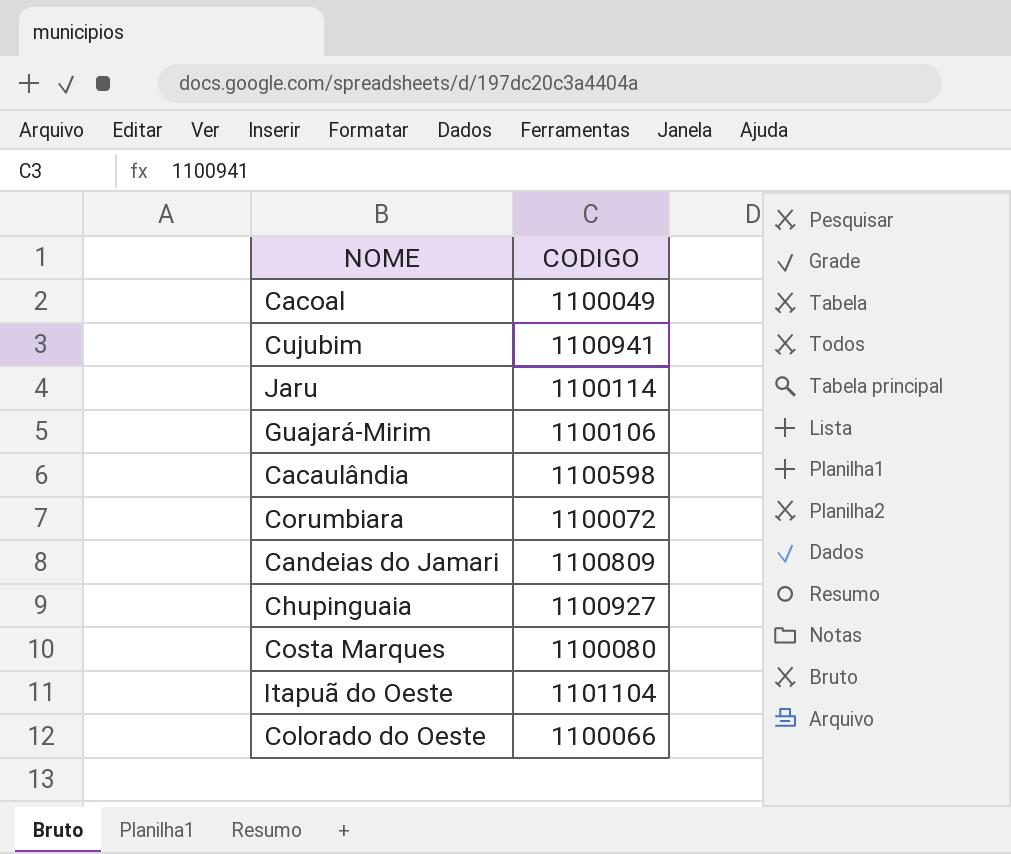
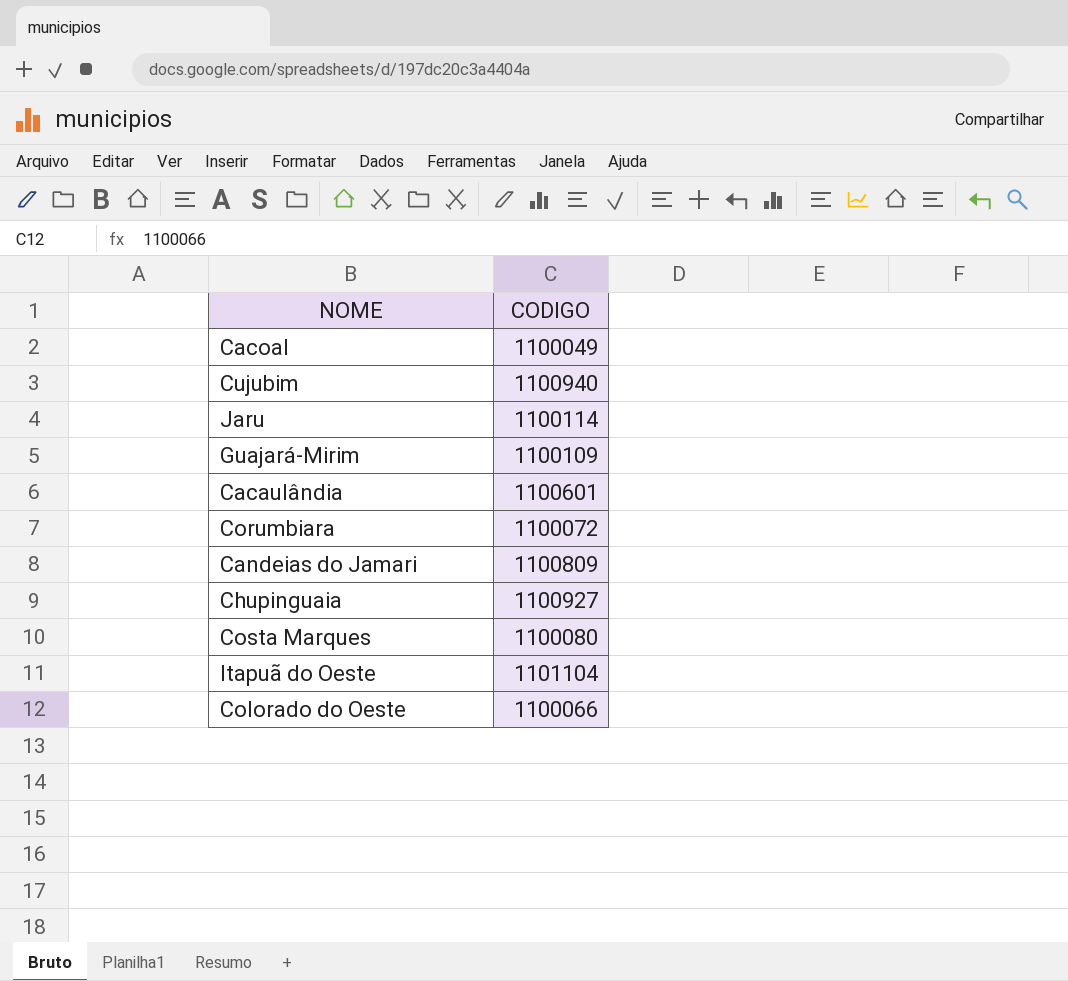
Cujubim | CODIGO: 1100941 -> 1100940
Guajará-Mirim | CODIGO: 1100106 -> 1100109
Cacaulândia | CODIGO: 1100598 -> 1100601

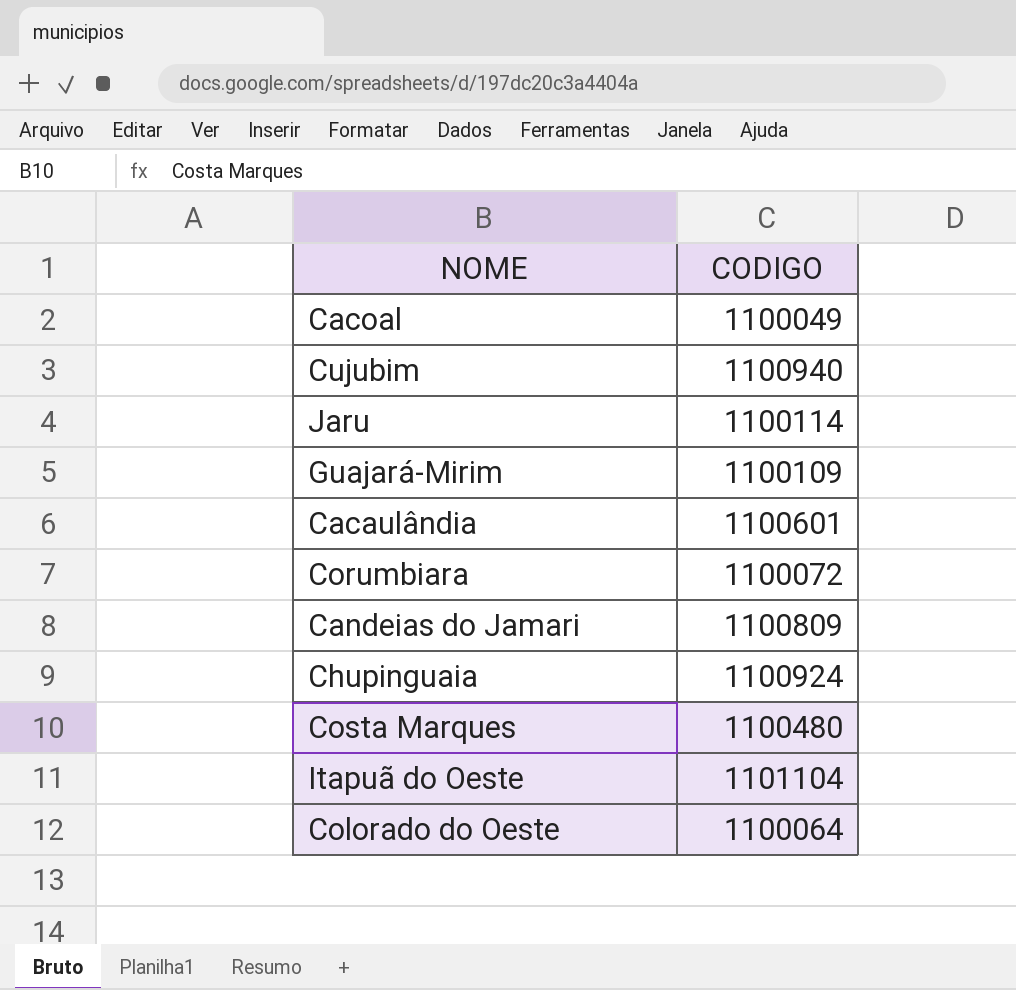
Chupinguaia | CODIGO: 1100927 -> 1100924
Costa Marques | CODIGO: 1100080 -> 1100480
Colorado do Oeste | CODIGO: 1100066 -> 1100064

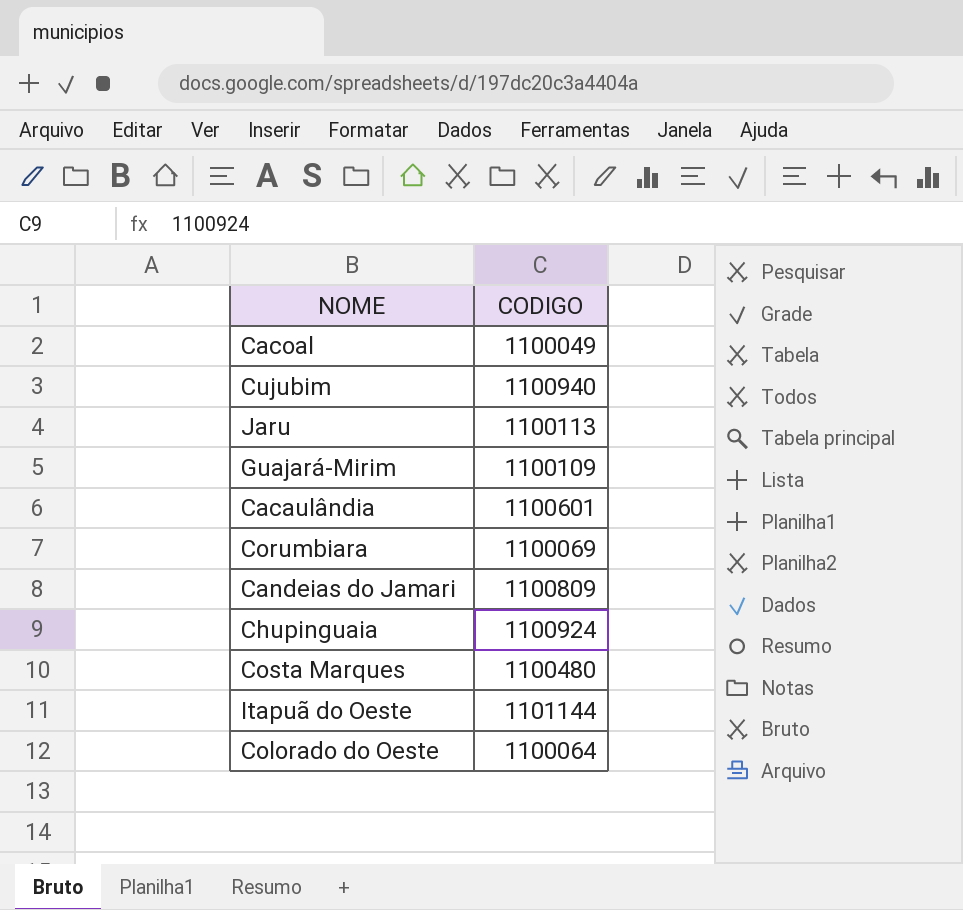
Jaru | CODIGO: 1100114 -> 1100113
Corumbiara | CODIGO: 1100072 -> 1100069
Itapuã do Oeste | CODIGO: 1101104 -> 1101144

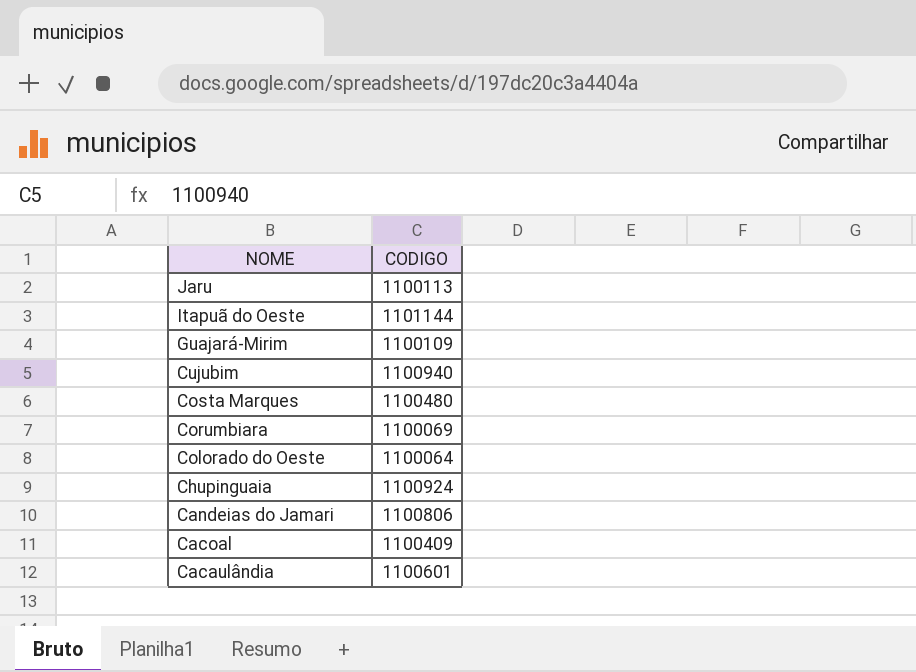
row order: none -> NOME descending
Candeias do Jamari | CODIGO: 1100809 -> 1100806
Cacoal | CODIGO: 1100049 -> 1100409

